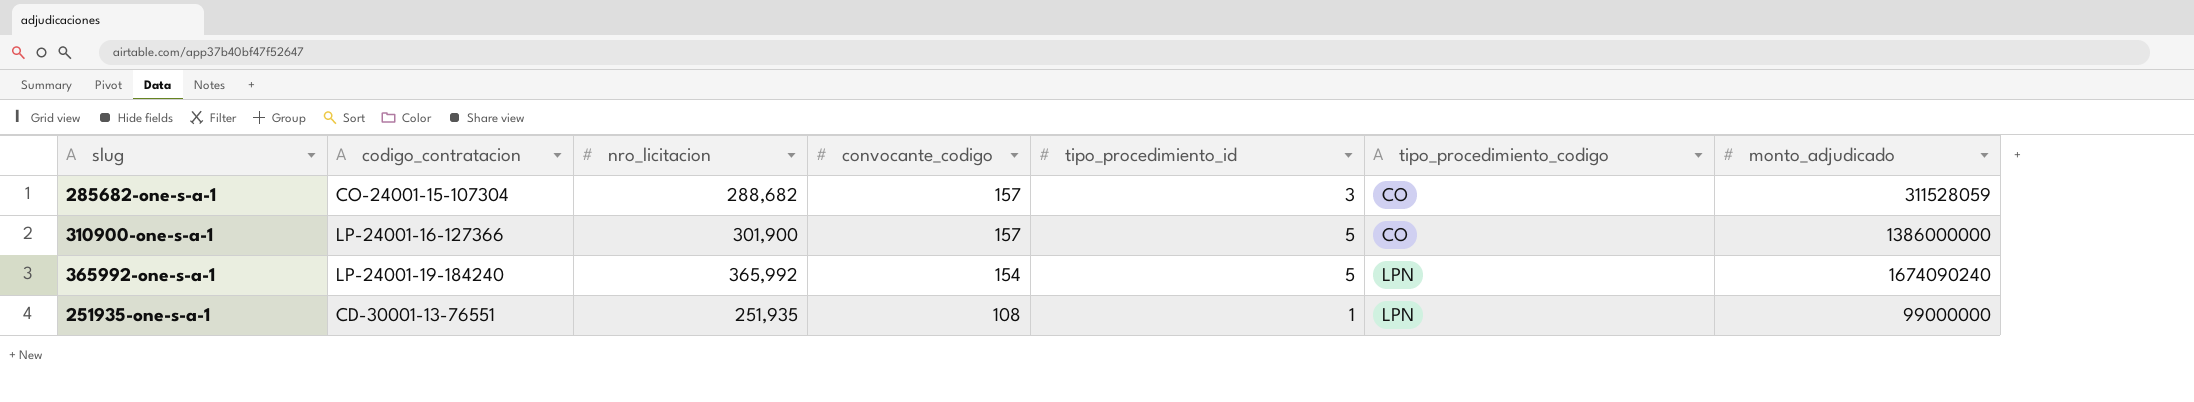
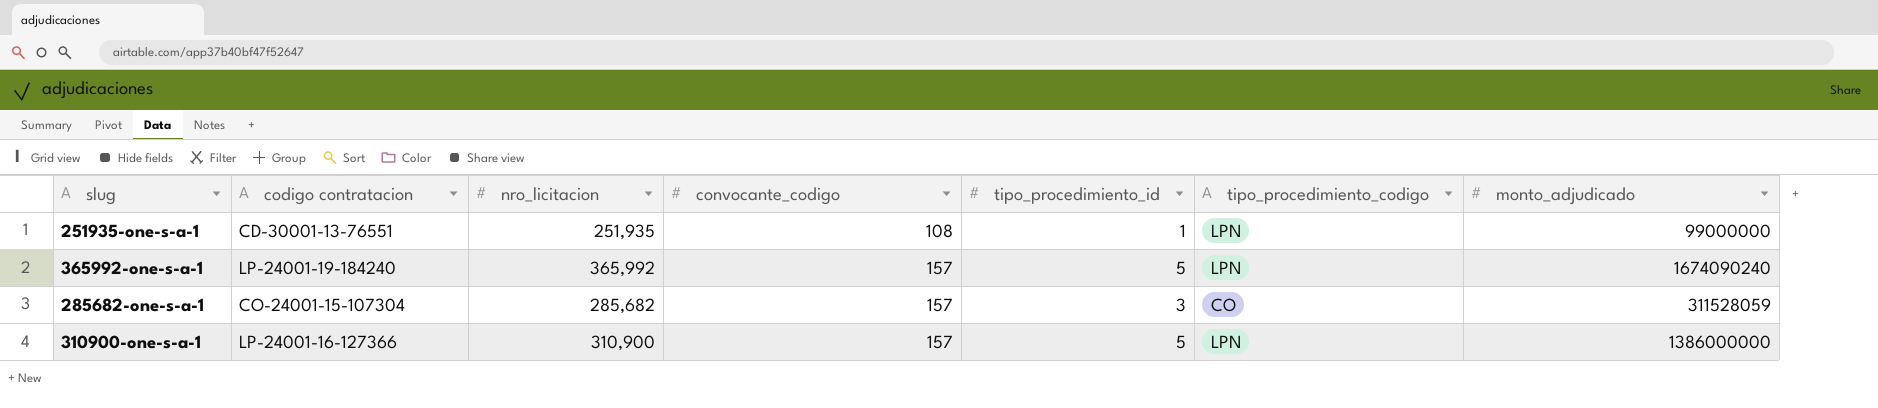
row order: convocante_codigo descending -> convocante_codigo ascending
column name: codigo_contratacion -> codigo contratacion
365992-one-s-a-1 | convocante_codigo: 154 -> 157
285682-one-s-a-1 | nro_licitacion: 288,682 -> 285,682
310900-one-s-a-1 | nro_licitacion: 301,900 -> 310,900
310900-one-s-a-1 | tipo_procedimiento_codigo: CO -> LPN

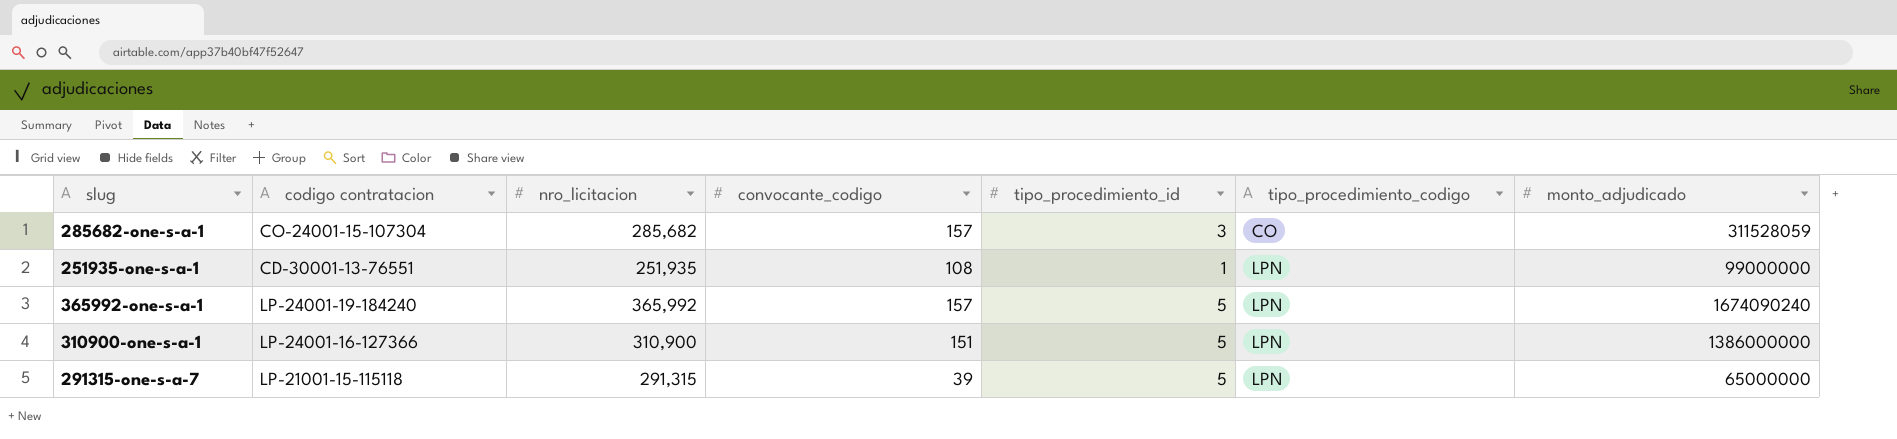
row order: convocante_codigo ascending -> tipo_procedimiento_codigo ascending
310900-one-s-a-1 | convocante_codigo: 157 -> 151
row 291315-one-s-a-7: none -> LP-21001-15-115118 | 291,315 | 39 | 5 | LPN | 65000000

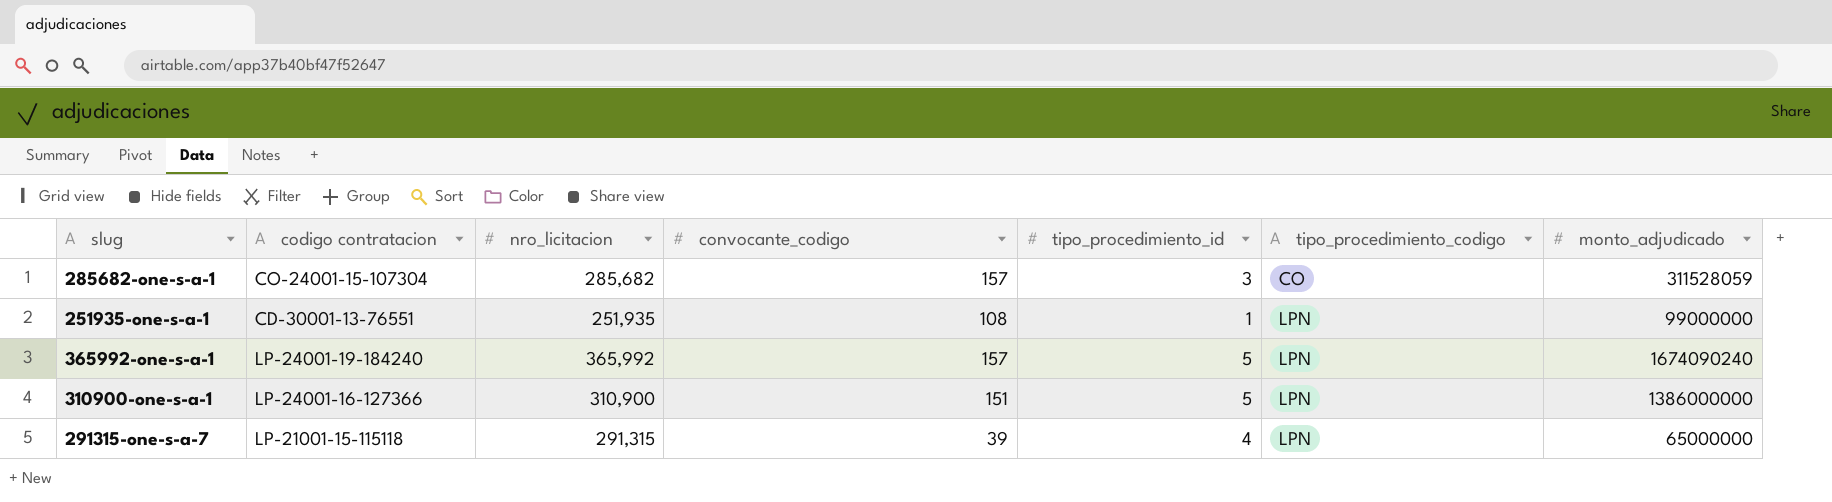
291315-one-s-a-7 | tipo_procedimiento_id: 5 -> 4

